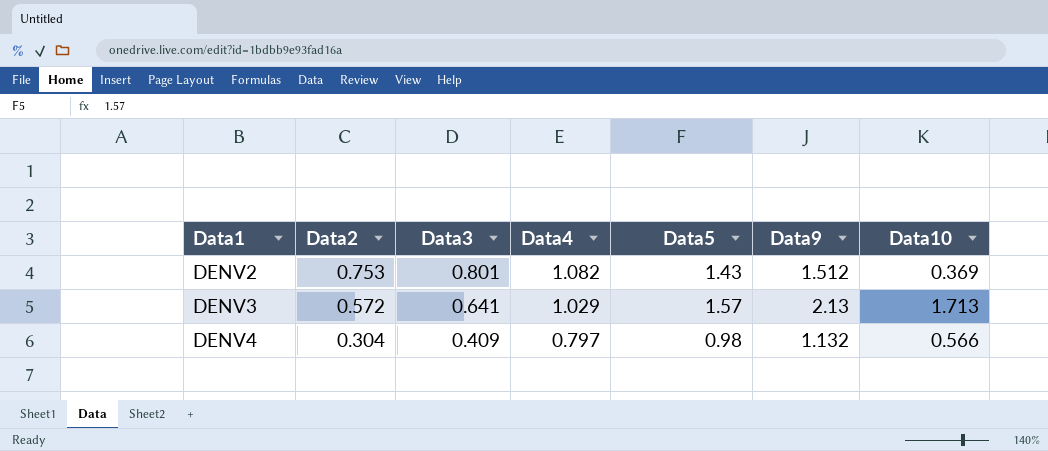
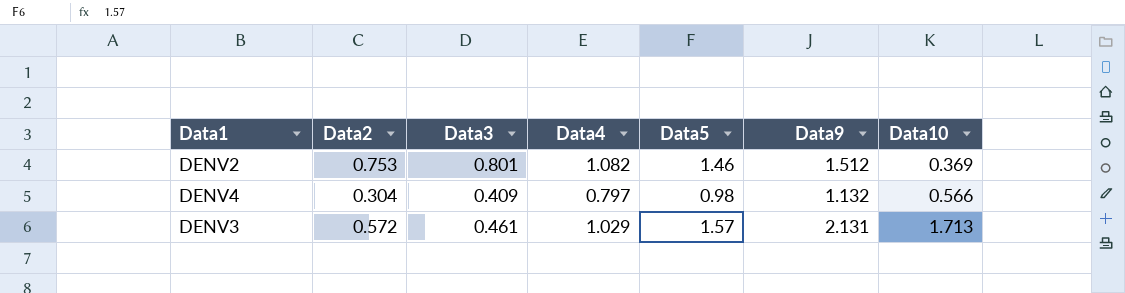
row order: Data1 ascending -> Data10 ascending
DENV2 | Data5: 1.43 -> 1.46
DENV3 | Data3: 0.641 -> 0.461
DENV3 | Data9: 2.13 -> 2.131

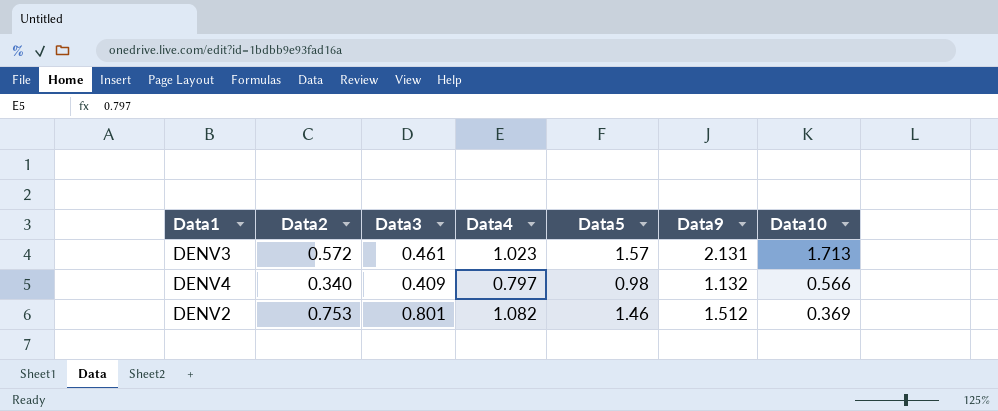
row order: Data10 ascending -> Data10 descending
DENV3 | Data4: 1.029 -> 1.023
DENV4 | Data2: 0.304 -> 0.340

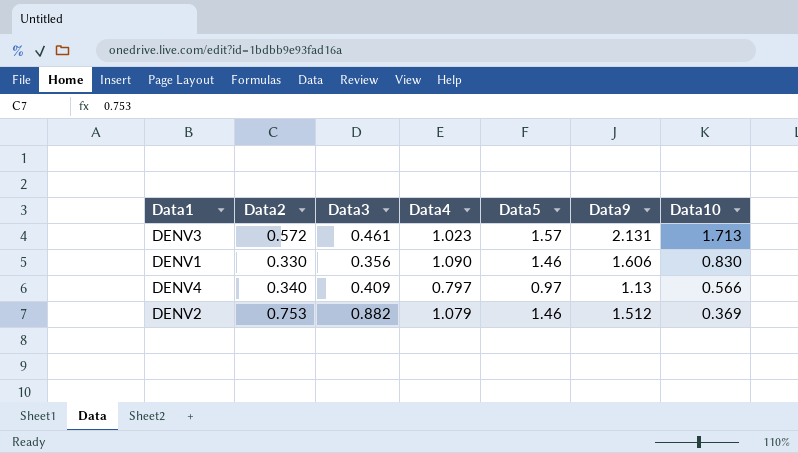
row DENV1: none -> 0.330 | 0.356 | 1.090 | 1.46 | 1.606 | 0.830
DENV4 | Data5: 0.98 -> 0.97
DENV4 | Data9: 1.132 -> 1.13
DENV2 | Data3: 0.801 -> 0.882
DENV2 | Data4: 1.082 -> 1.079

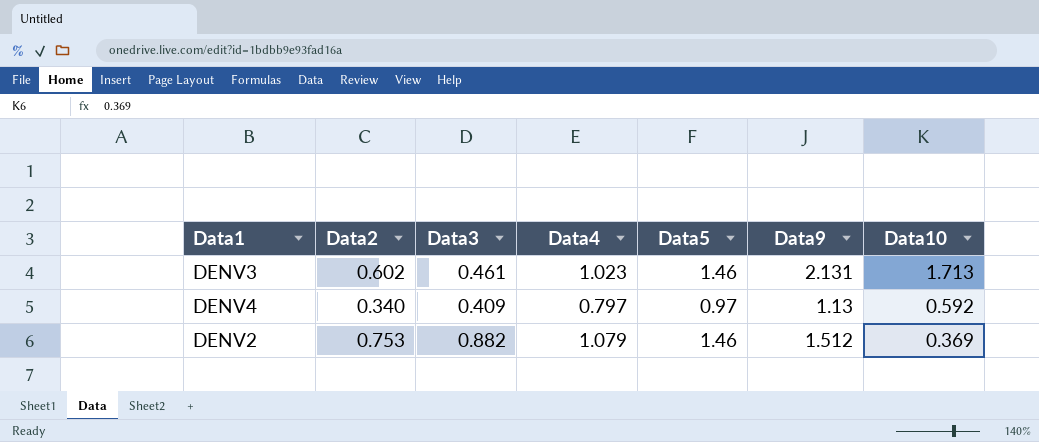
row DENV1: 0.330 | 0.356 | 1.090 | 1.46 | 1.606 | 0.830 -> none
DENV3 | Data2: 0.572 -> 0.602
DENV3 | Data5: 1.57 -> 1.46
DENV4 | Data10: 0.566 -> 0.592

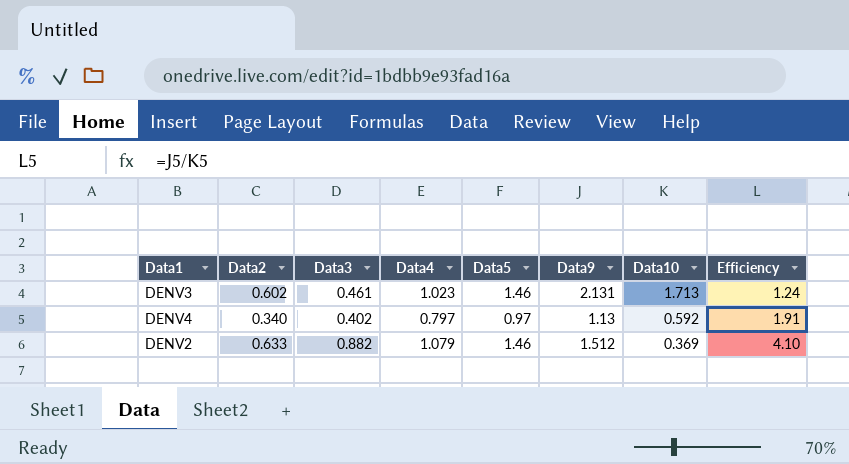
column Efficiency | formula: none -> [Data9] / [Data10]
DENV4 | Data3: 0.409 -> 0.402
DENV2 | Data2: 0.753 -> 0.633

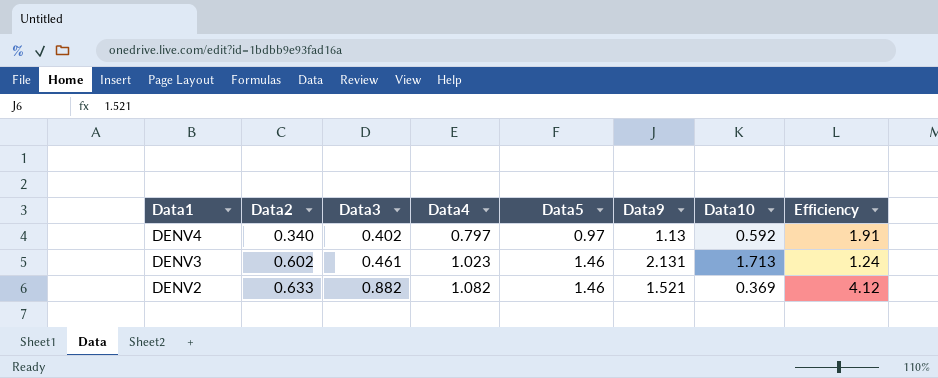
row order: Data10 descending -> Data1 descending
DENV2 | Data4: 1.079 -> 1.082
DENV2 | Data9: 1.512 -> 1.521
DENV2 | Efficiency: 4.10 -> 4.12

